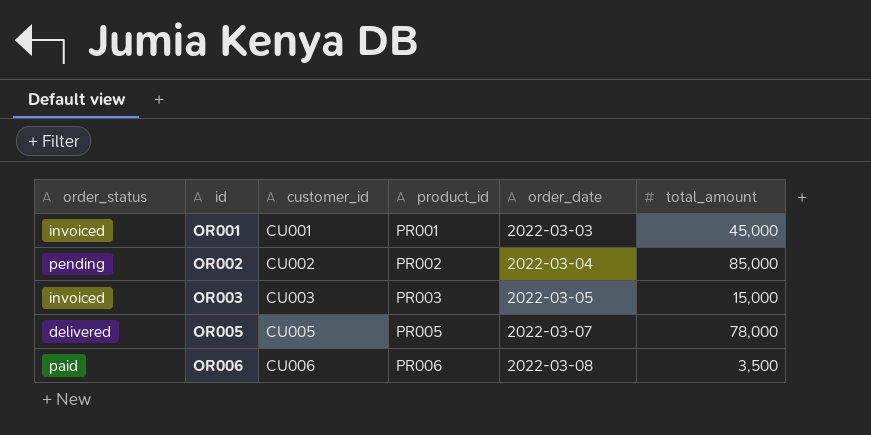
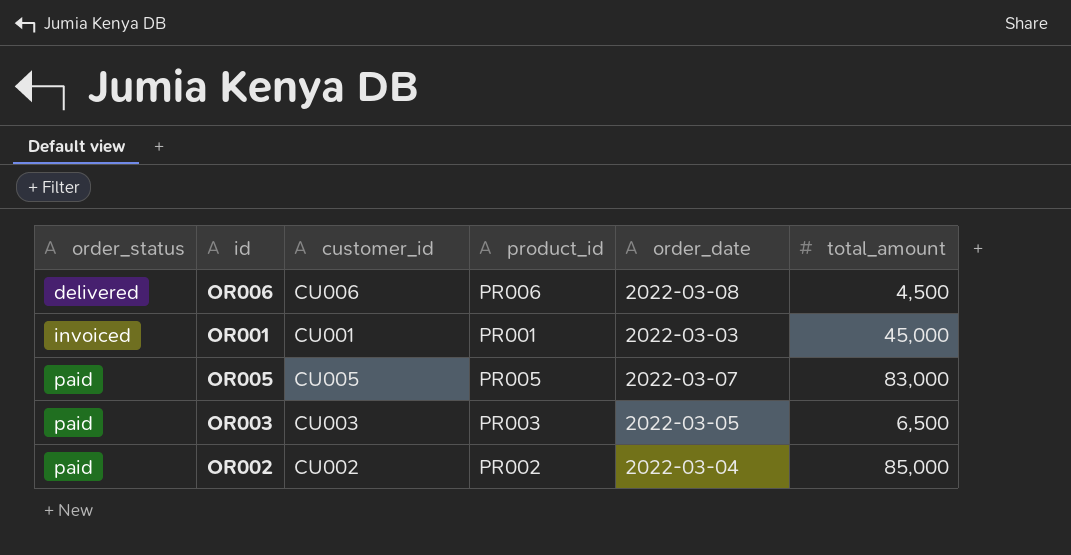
row order: id ascending -> order_status ascending
OR006 | order_status: paid -> delivered
OR006 | total_amount: 3,500 -> 4,500
OR005 | order_status: delivered -> paid
OR005 | total_amount: 78,000 -> 83,000
OR003 | order_status: invoiced -> paid
OR003 | total_amount: 15,000 -> 6,500
OR002 | order_status: pending -> paid

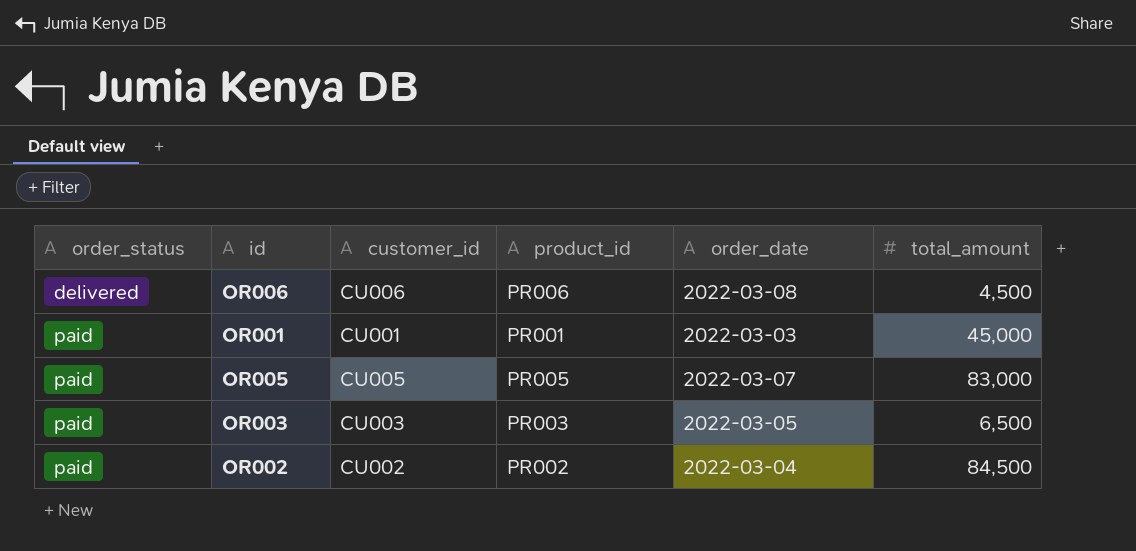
OR001 | order_status: invoiced -> paid
OR002 | total_amount: 85,000 -> 84,500

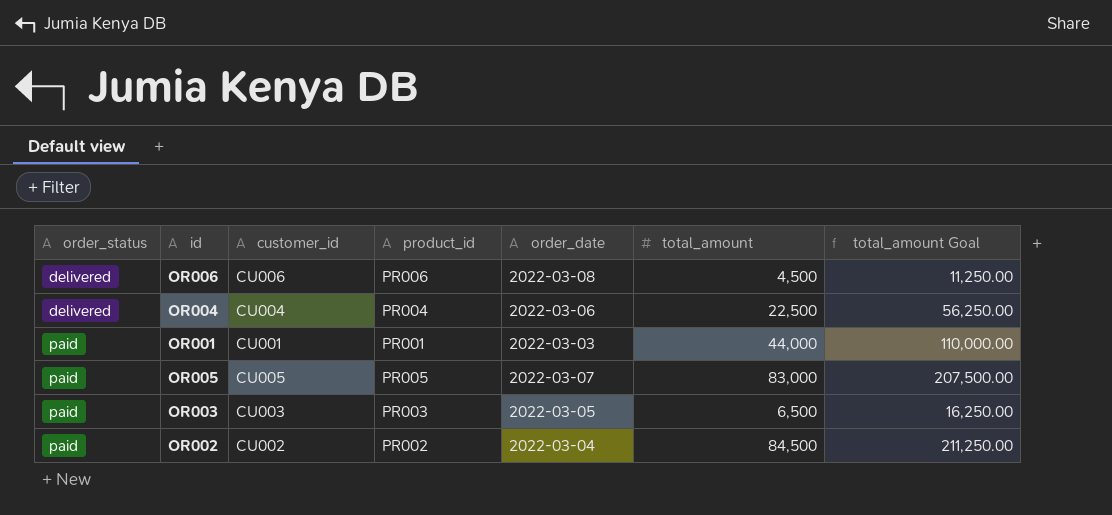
column total_amount Goal | formula: none -> [total_amount] * 2.5
row OR004: none -> delivered | CU004 | PR004 | 2022-03-06 | 22,500 | 56,250.00
OR001 | total_amount: 45,000 -> 44,000

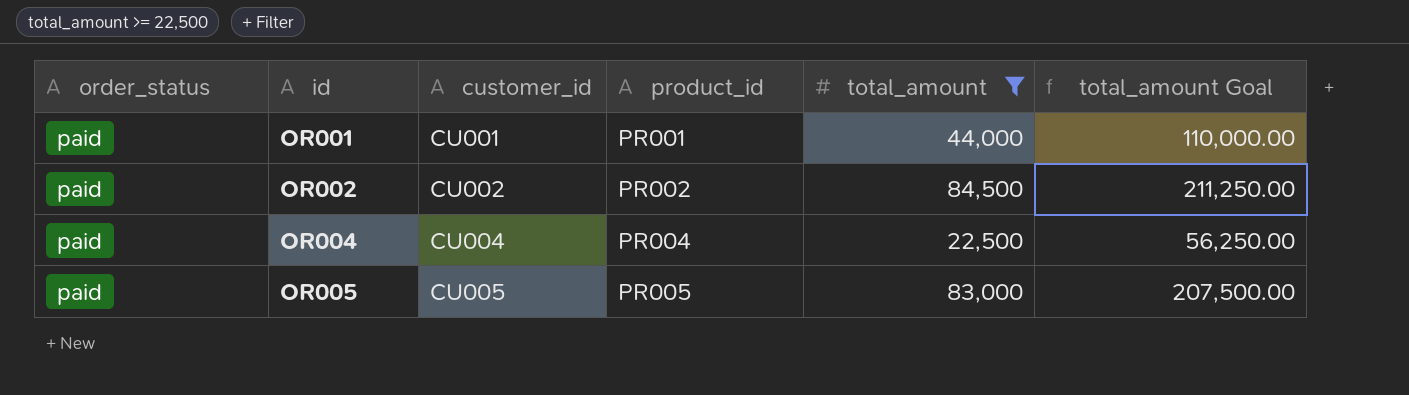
filter: none -> total_amount >= 22,500
row order: order_status ascending -> id ascending
column order_date | position: 5 -> none
OR004 | order_status: delivered -> paid

